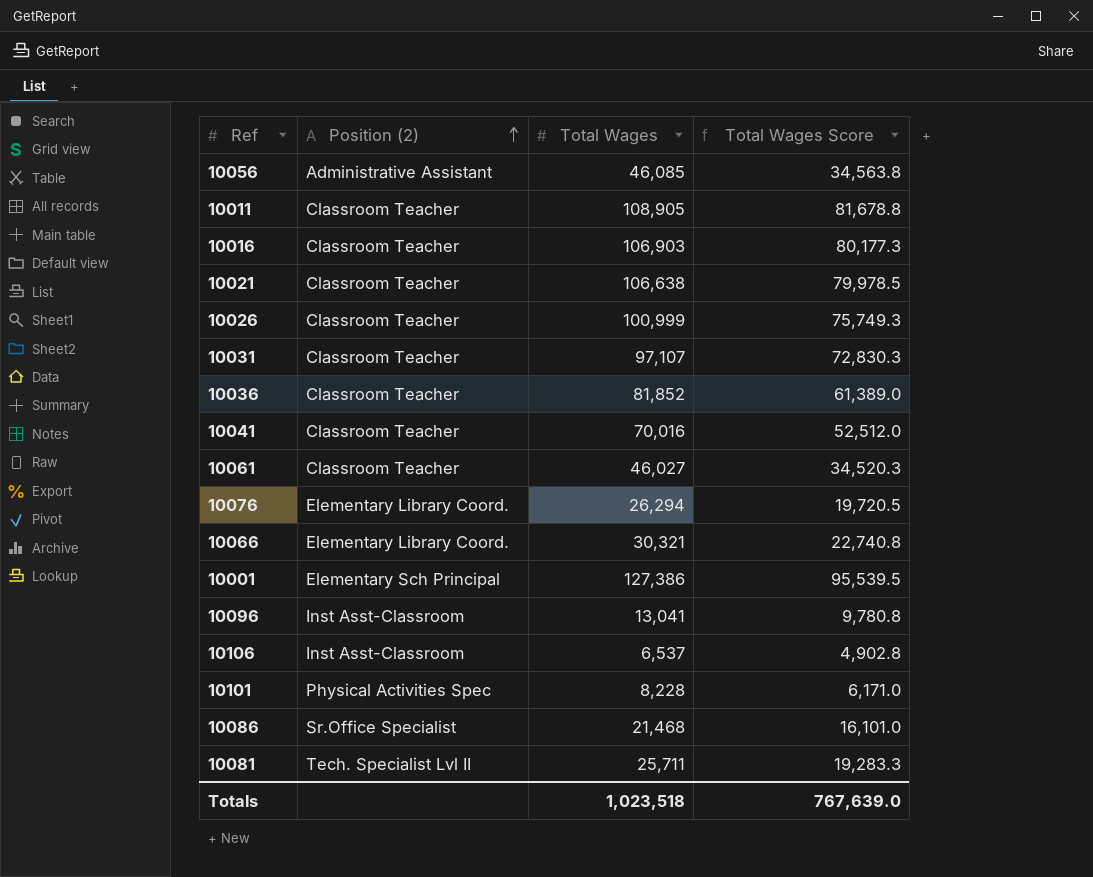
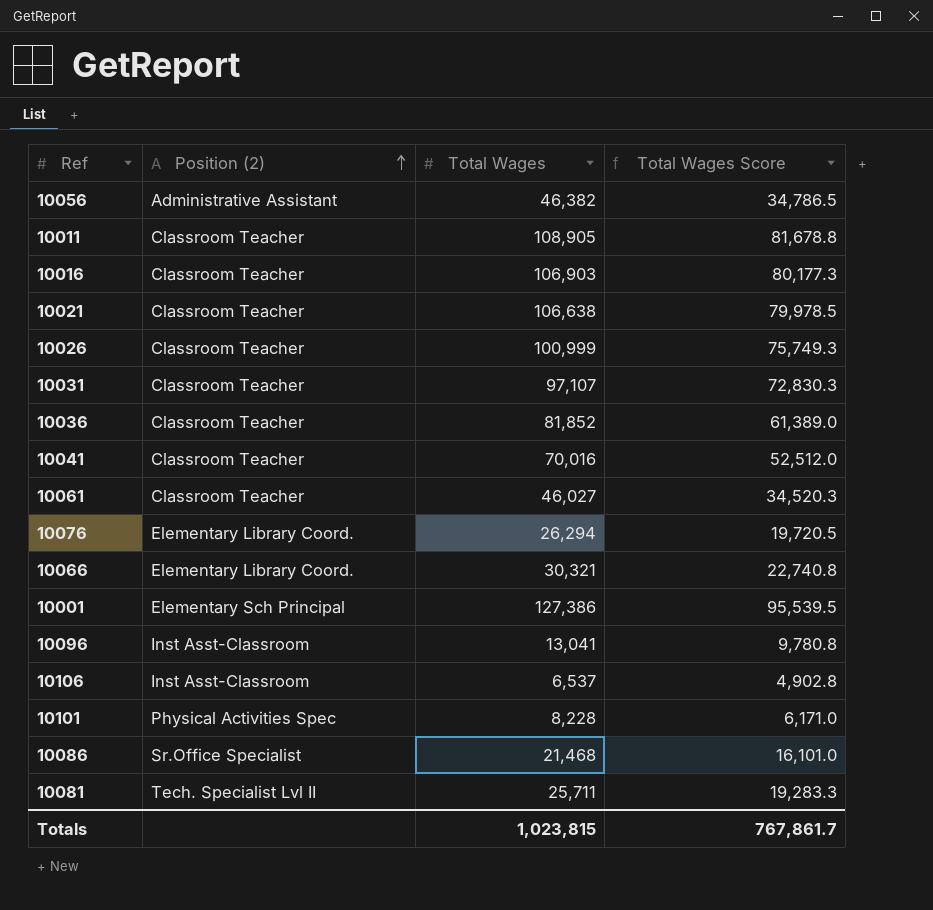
10056 | Total Wages: 46,085 -> 46,382
10056 | Total Wages Score: 34,563.8 -> 34,786.5
Totals | Total Wages: 1,023,518 -> 1,023,815
Totals | Total Wages Score: 767,639.0 -> 767,861.7

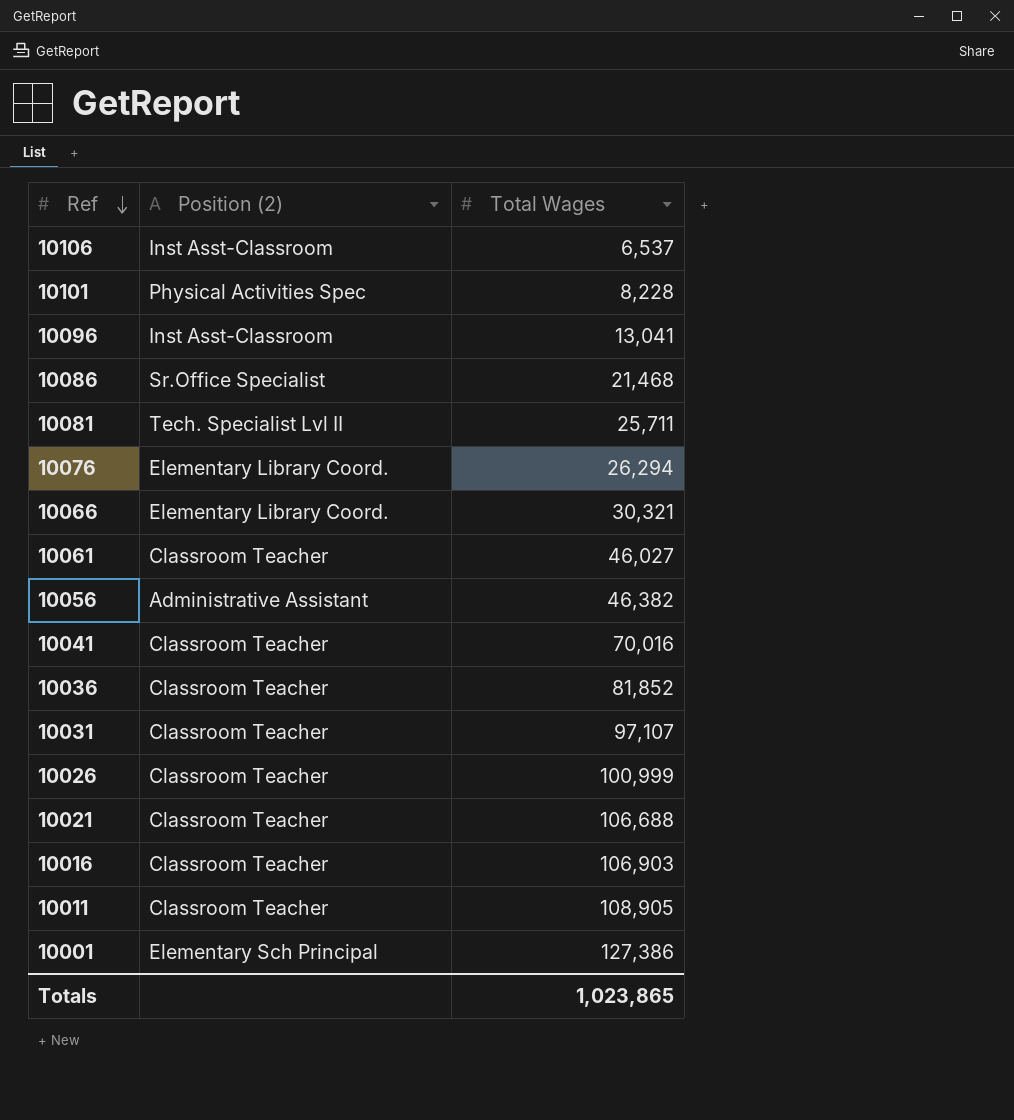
row order: Position (2) ascending -> Ref descending
column Total Wages Score | formula: [Total Wages] * 0.75 -> none
10021 | Total Wages: 106,638 -> 106,688
Totals | Total Wages: 1,023,815 -> 1,023,865

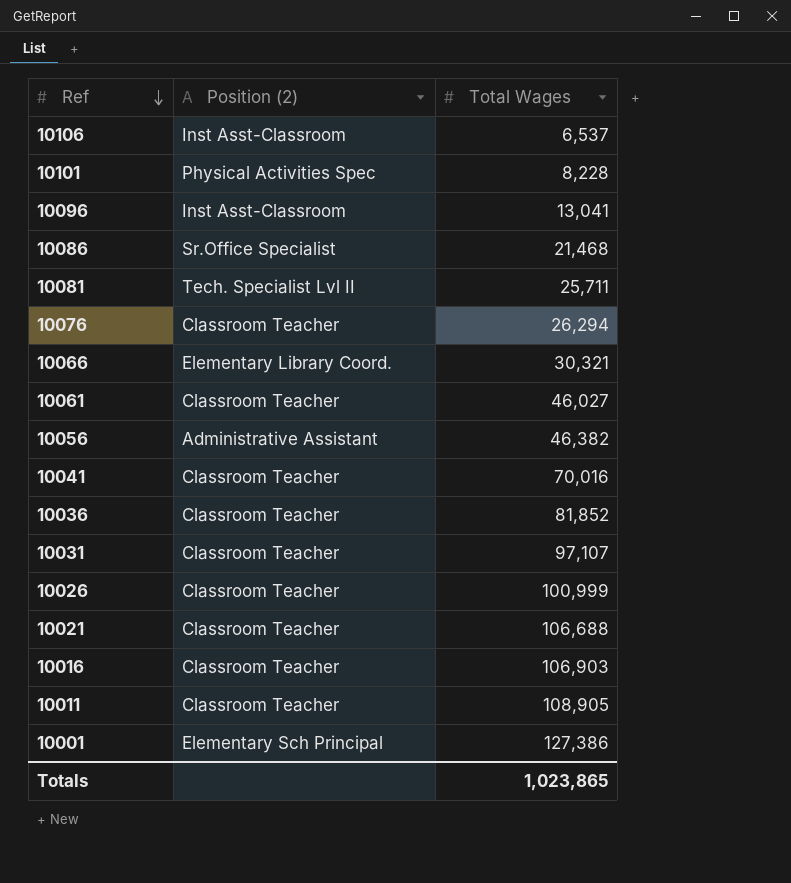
10076 | Position (2): Elementary Library Coord. -> Classroom Teacher

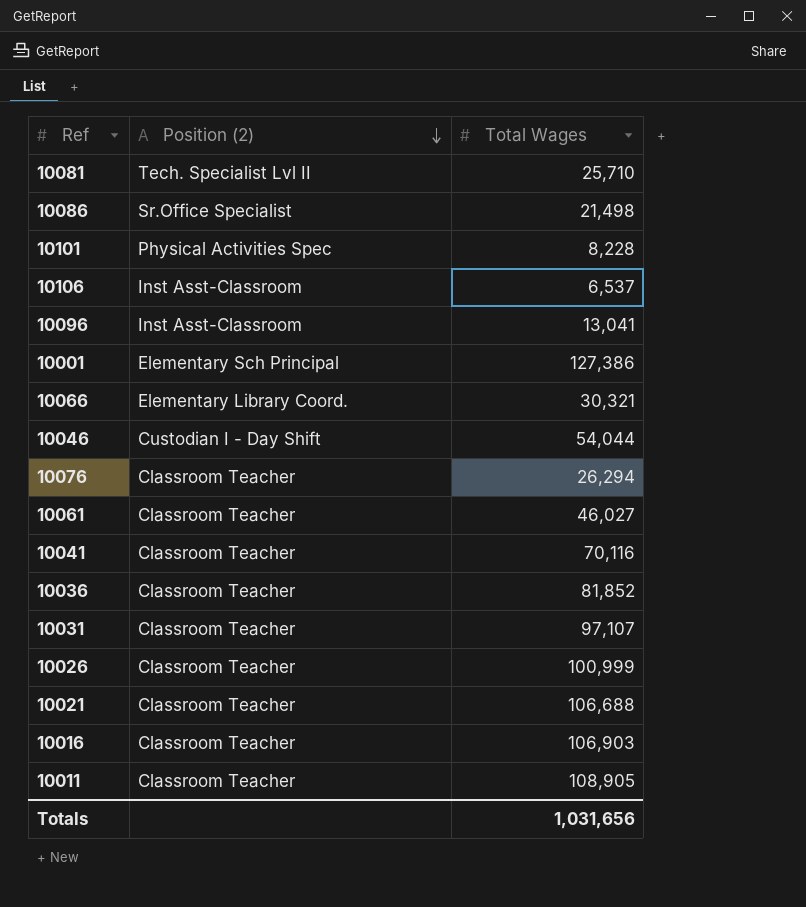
row order: Ref descending -> Position (2) descending
row 10056: Administrative Assistant | 46,382 -> none
10081 | Total Wages: 25,711 -> 25,710
10086 | Total Wages: 21,468 -> 21,498
row 10046: none -> Custodian I - Day Shift | 54,044
10041 | Total Wages: 70,016 -> 70,116
Totals | Total Wages: 1,023,865 -> 1,031,656

